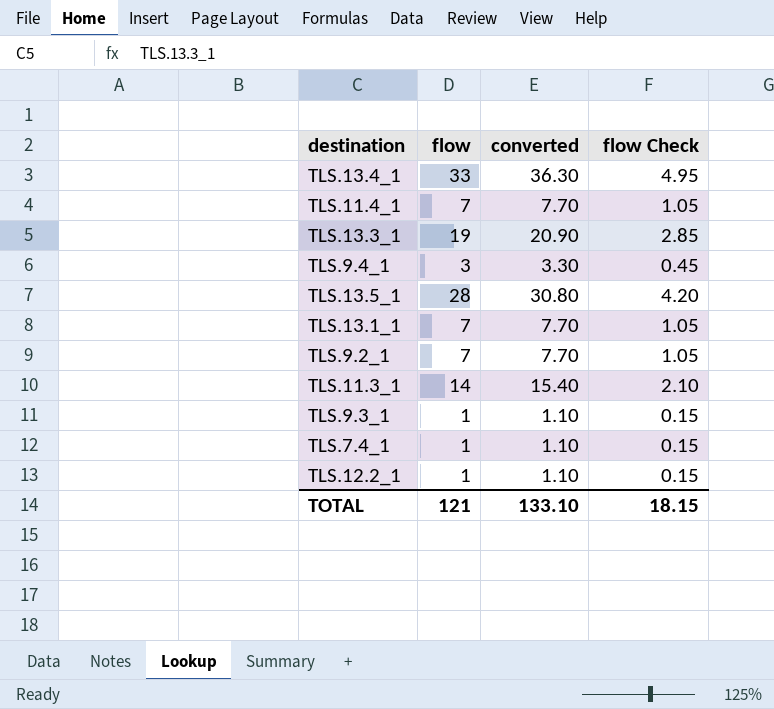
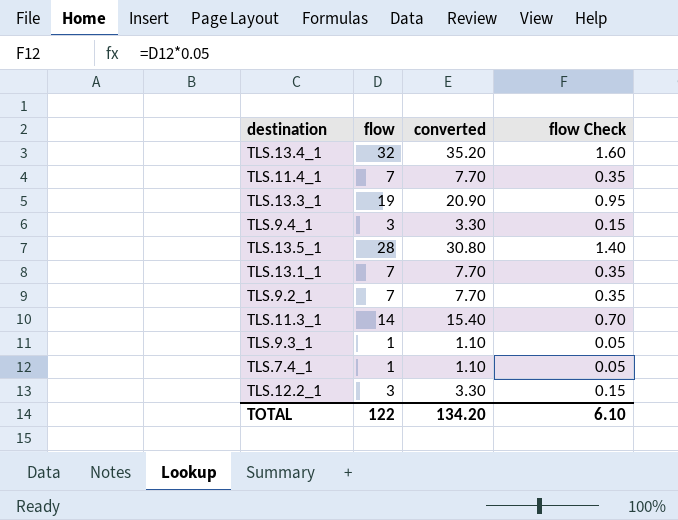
column flow Check | formula: [flow] * 0.15 -> [flow] * 0.05
TLS.13.4_1 | flow: 33 -> 32
TLS.13.4_1 | converted: 36.30 -> 35.20
TLS.12.2_1 | flow: 1 -> 3
TLS.12.2_1 | converted: 1.10 -> 3.30
TOTAL | flow: 121 -> 122
TOTAL | converted: 133.10 -> 134.20
TOTAL | flow Check: 18.15 -> 6.10

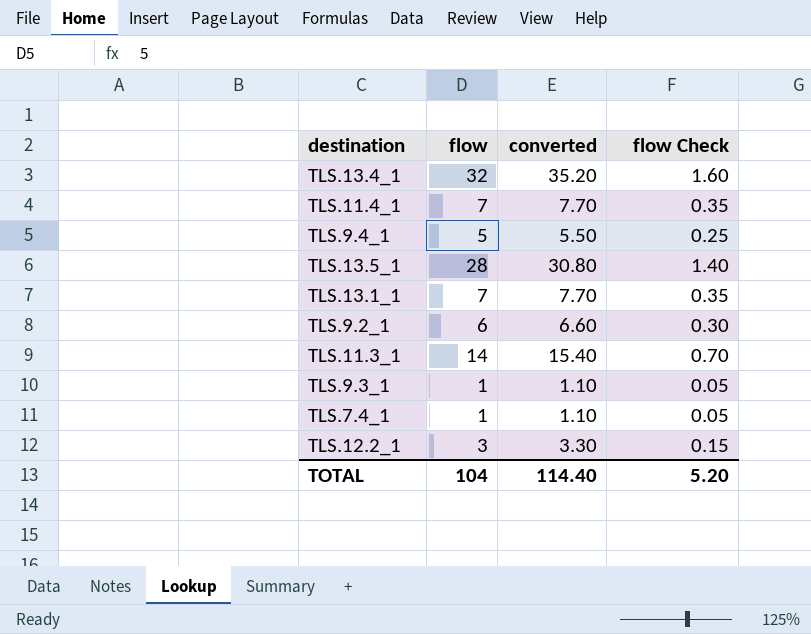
row TLS.13.3_1: 19 | 20.90 | 0.95 -> none
TLS.9.4_1 | flow: 3 -> 5
TLS.9.4_1 | converted: 3.30 -> 5.50
TLS.9.4_1 | flow Check: 0.15 -> 0.25
TLS.9.2_1 | flow: 7 -> 6
TLS.9.2_1 | converted: 7.70 -> 6.60
TLS.9.2_1 | flow Check: 0.35 -> 0.30
TOTAL | flow: 122 -> 104
TOTAL | converted: 134.20 -> 114.40
TOTAL | flow Check: 6.10 -> 5.20

